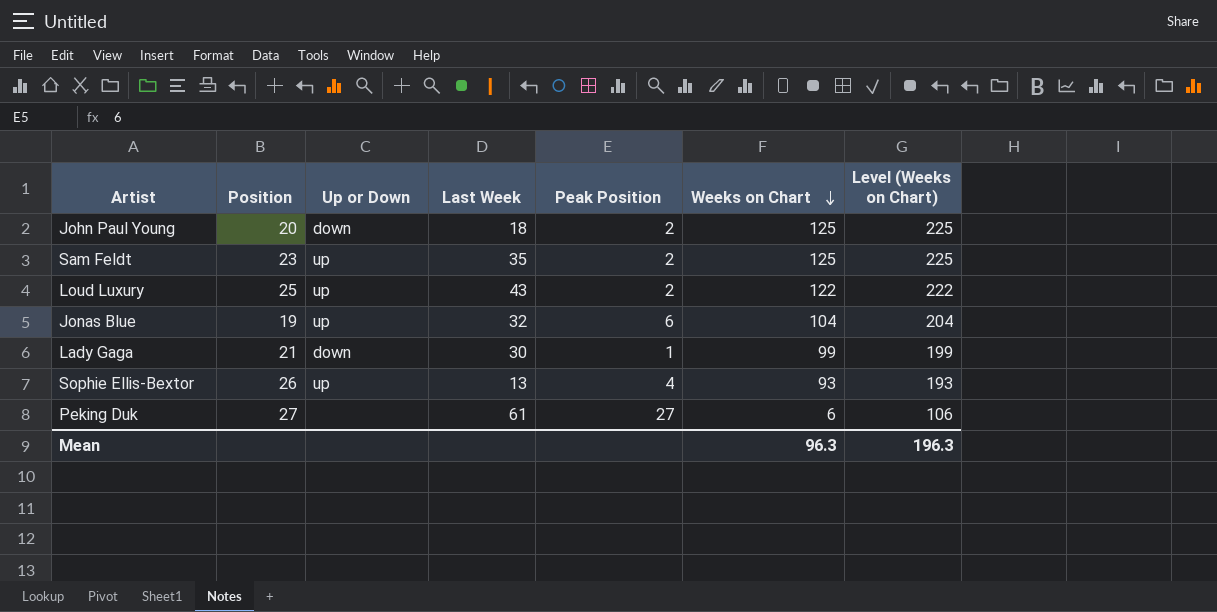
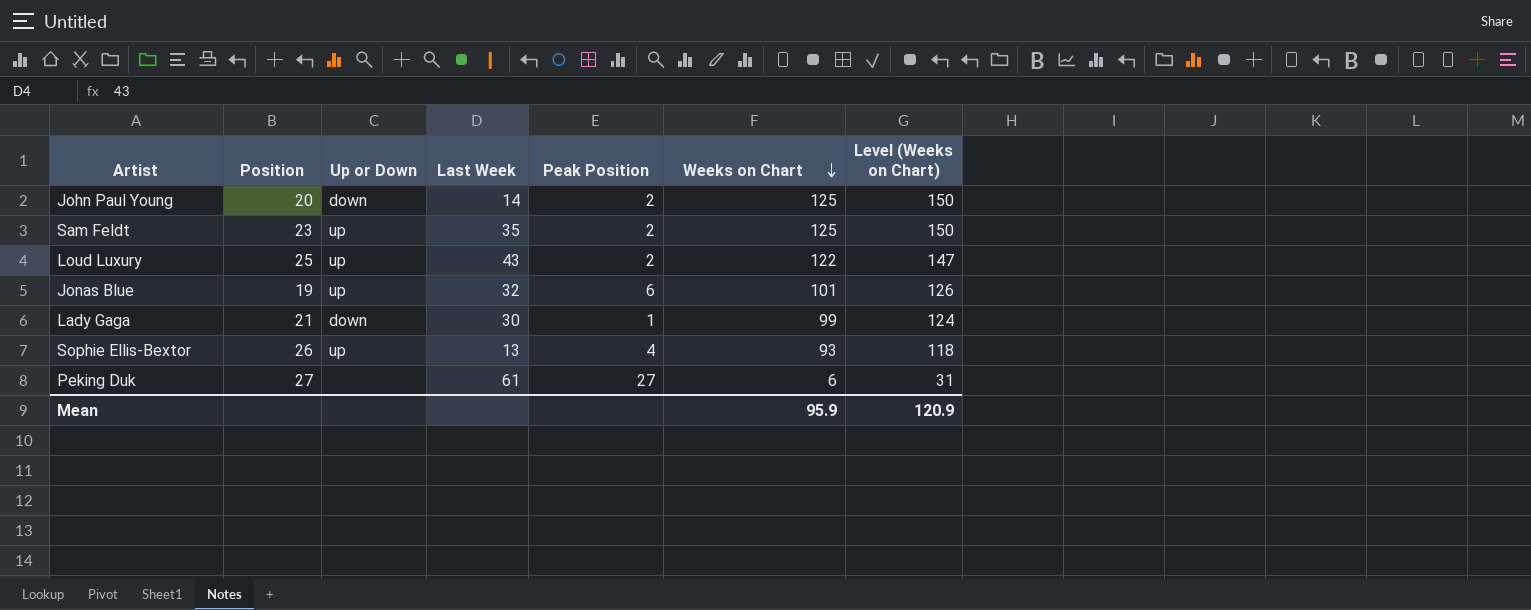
column Level (Weeks on Chart) | formula: [Weeks on Chart] + 100 -> [Weeks on Chart] + 25
John Paul Young | Last Week: 18 -> 14
Jonas Blue | Weeks on Chart: 104 -> 101
Mean | Weeks on Chart: 96.3 -> 95.9
Mean | Level (Weeks on Chart): 196.3 -> 120.9

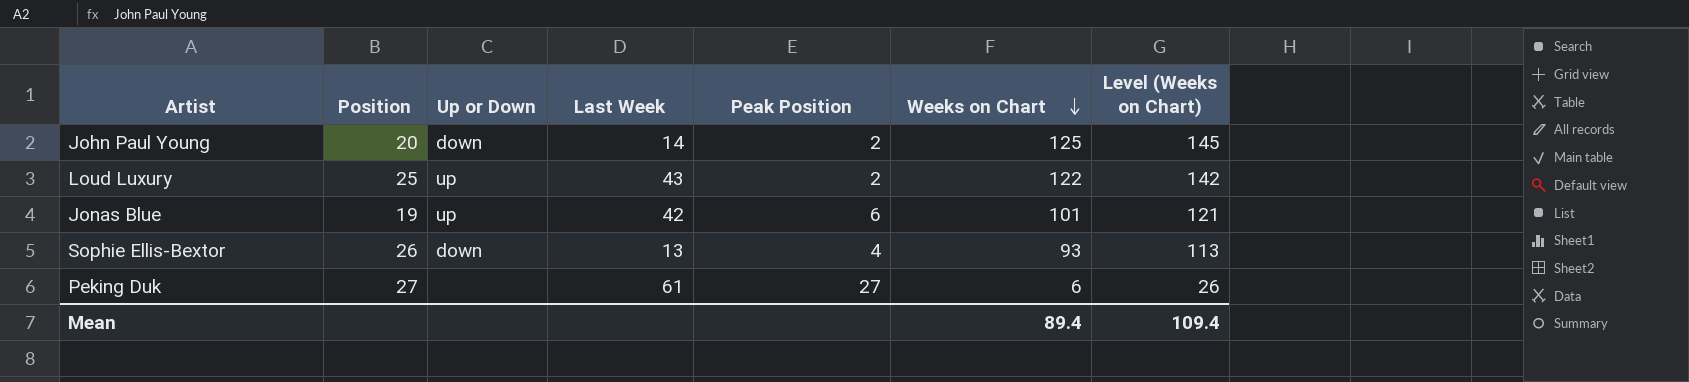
column Level (Weeks on Chart) | formula: [Weeks on Chart] + 25 -> [Weeks on Chart] + 20
row Sam Feldt: 23 | up | 35 | 2 | 125 | 150 -> none
row Lady Gaga: 21 | down | 30 | 1 | 99 | 124 -> none
Jonas Blue | Last Week: 32 -> 42
Sophie Ellis-Bextor | Up or Down: up -> down
Mean | Weeks on Chart: 95.9 -> 89.4
Mean | Level (Weeks on Chart): 120.9 -> 109.4

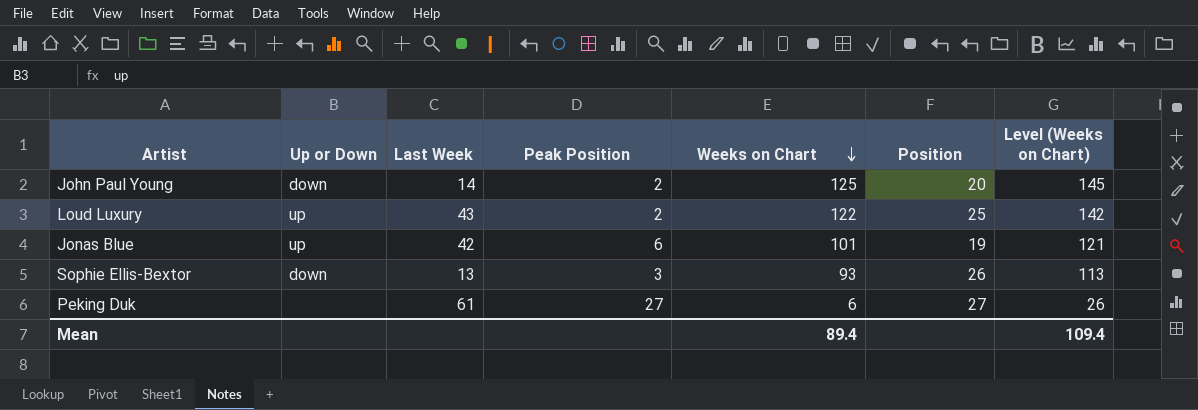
column Position | position: 2 -> 6
Sophie Ellis-Bextor | Peak Position: 4 -> 3

